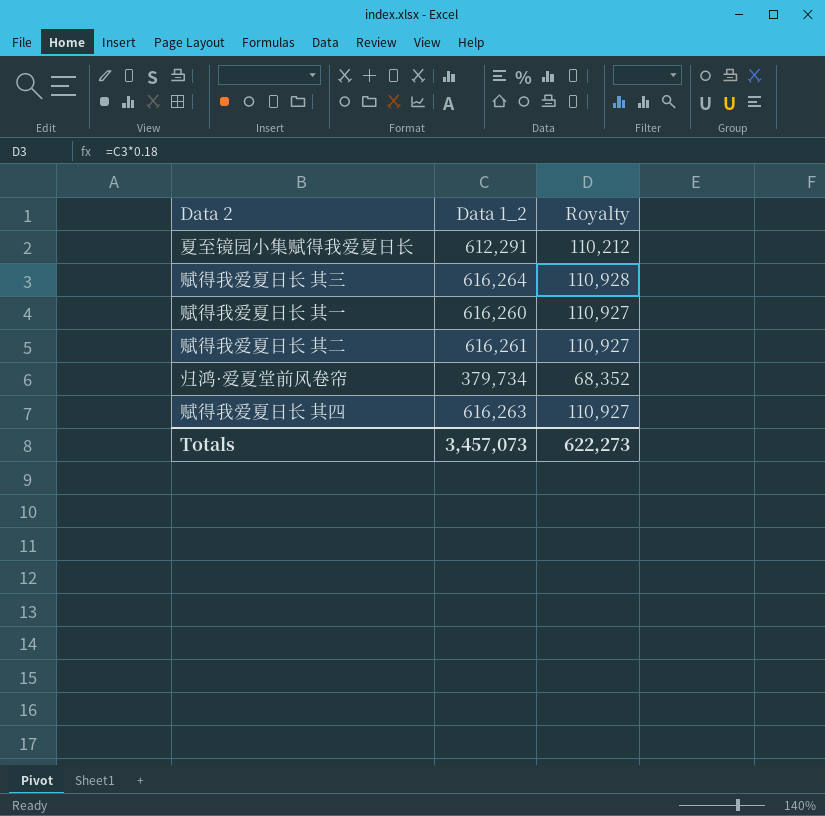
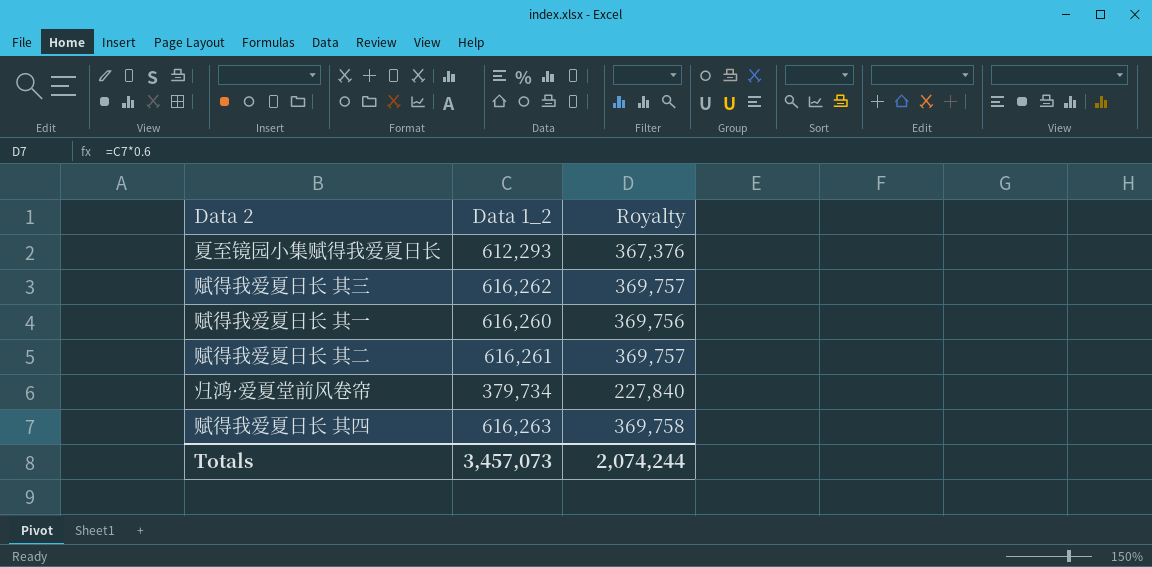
column Royalty | formula: [Data 1_2] * 0.18 -> [Data 1_2] * 0.6
夏至镜园小集赋得我爱夏日长 | Data 1_2: 612,291 -> 612,293
赋得我爱夏日长 其三 | Data 1_2: 616,264 -> 616,262
Totals | Royalty: 622,273 -> 2,074,244

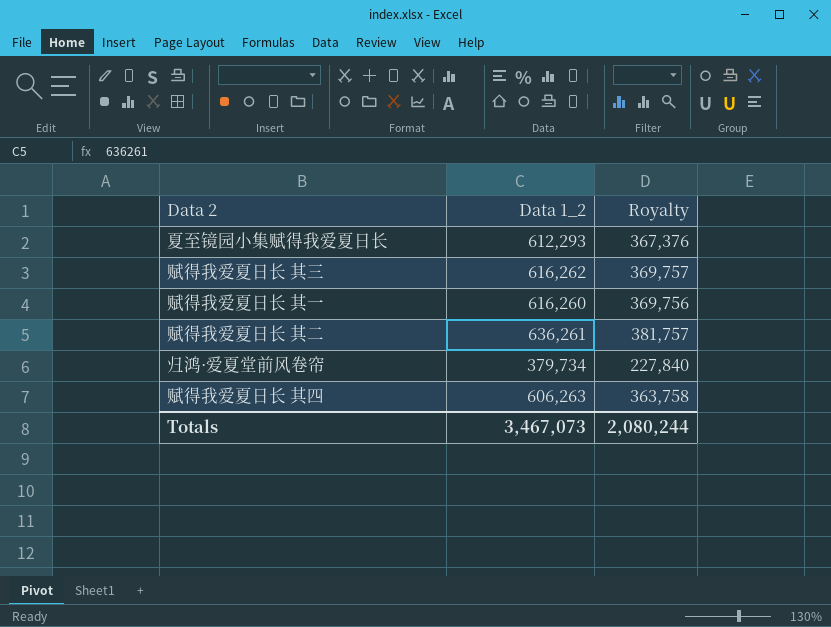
赋得我爱夏日长 其二 | Data 1_2: 616,261 -> 636,261
赋得我爱夏日长 其二 | Royalty: 369,757 -> 381,757
赋得我爱夏日长 其四 | Data 1_2: 616,263 -> 606,263
赋得我爱夏日长 其四 | Royalty: 369,758 -> 363,758
Totals | Data 1_2: 3,457,073 -> 3,467,073
Totals | Royalty: 2,074,244 -> 2,080,244

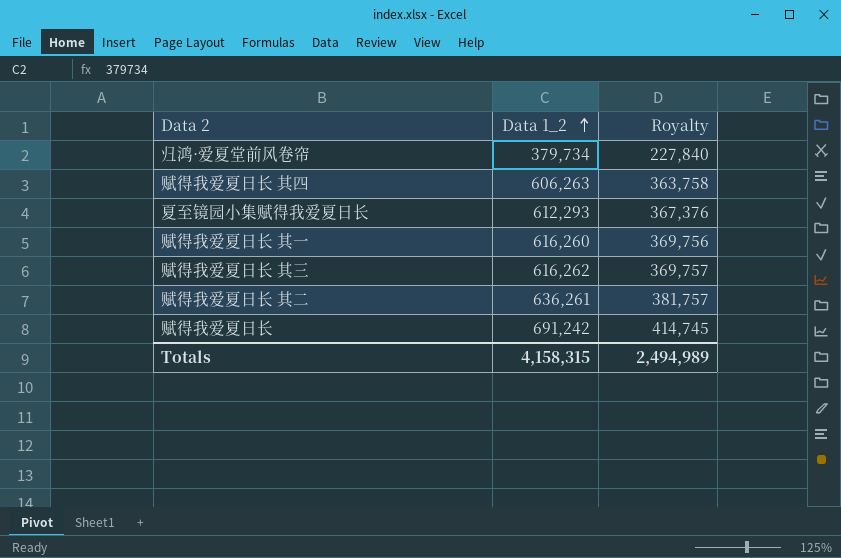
row order: none -> Data 1_2 ascending
row 赋得我爱夏日长: none -> 691,242 | 414,745
Totals | Data 1_2: 3,467,073 -> 4,158,315
Totals | Royalty: 2,080,244 -> 2,494,989

